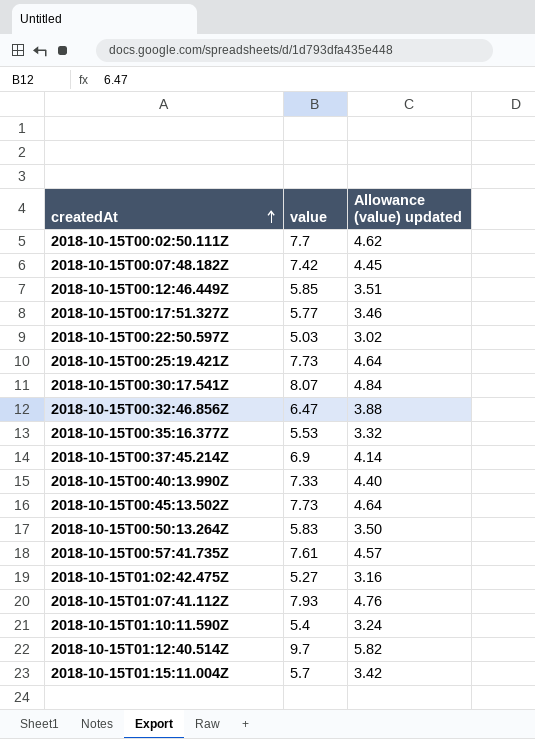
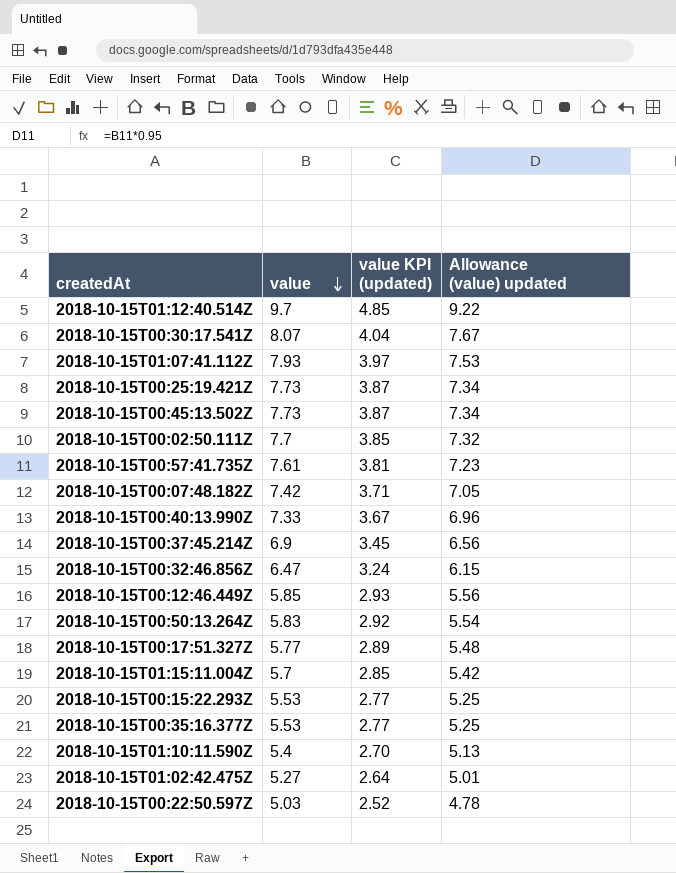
row order: createdAt ascending -> value descending
column value KPI (updated) | formula: none -> [value] * 0.5
column Allowance (value) updated | formula: [value] * 0.6 -> [value] * 0.95
row 2018-10-15T00:15:22.293Z: none -> 5.53 | 2.77 | 5.25

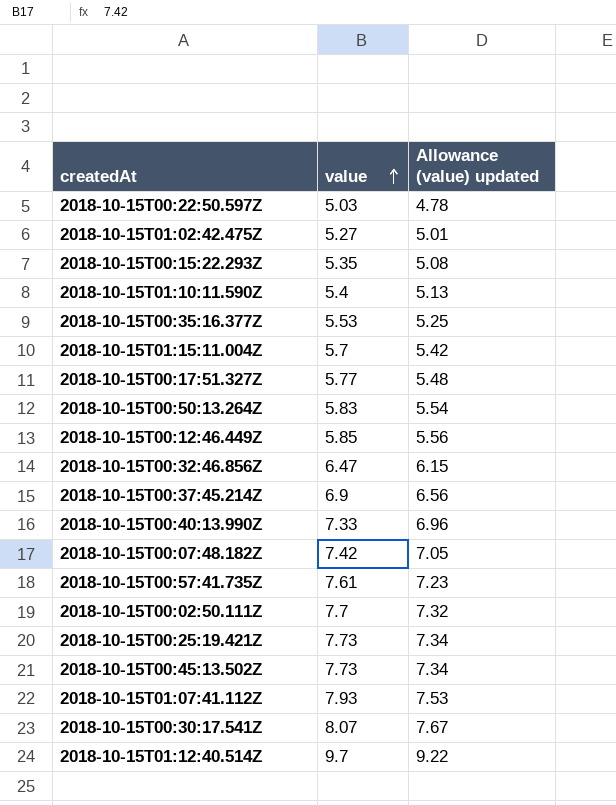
row order: value descending -> value ascending
column value KPI (updated) | formula: [value] * 0.5 -> none
2018-10-15T00:15:22.293Z | value: 5.53 -> 5.35
2018-10-15T00:15:22.293Z | Allowance (value) updated: 5.25 -> 5.08

